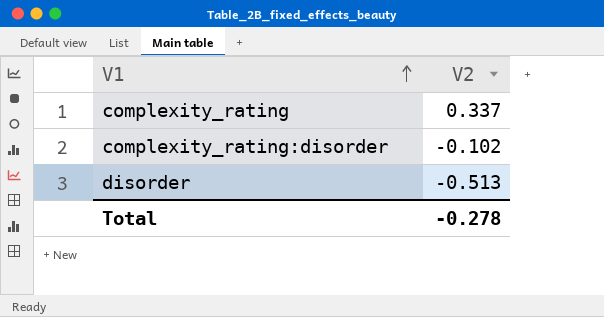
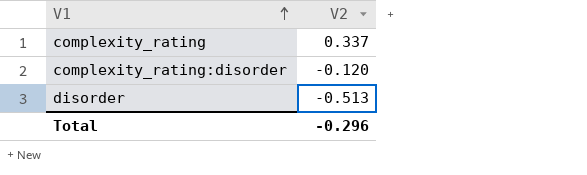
complexity_rating:disorder | V2: -0.102 -> -0.120
Total | V2: -0.278 -> -0.296

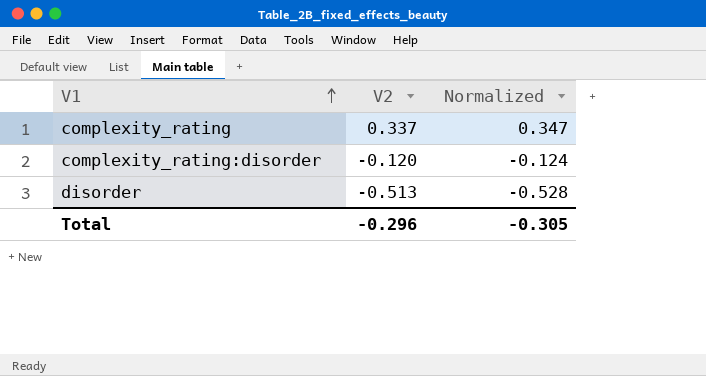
column Normalized | formula: none -> [V2] * 1.03

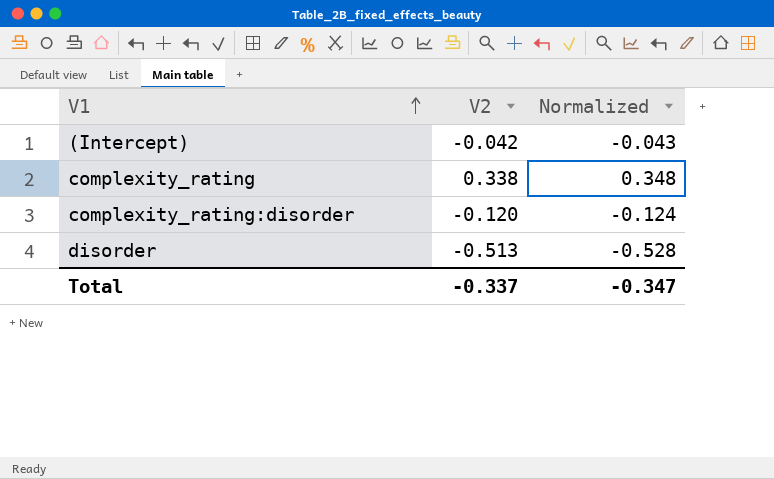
row (Intercept): none -> -0.042 | -0.043
complexity_rating | V2: 0.337 -> 0.338
complexity_rating | Normalized: 0.347 -> 0.348
Total | V2: -0.296 -> -0.337
Total | Normalized: -0.305 -> -0.347

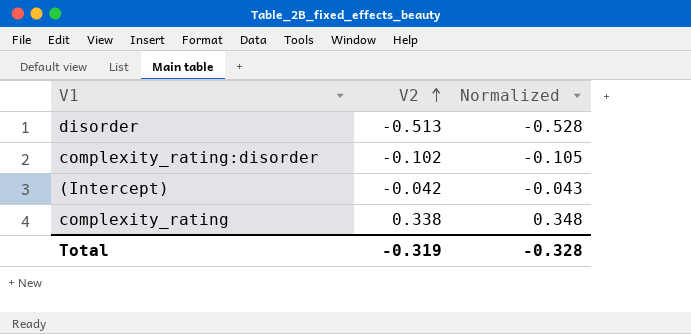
row order: V1 ascending -> V2 ascending
complexity_rating:disorder | V2: -0.120 -> -0.102
complexity_rating:disorder | Normalized: -0.124 -> -0.105
Total | V2: -0.337 -> -0.319
Total | Normalized: -0.347 -> -0.328

